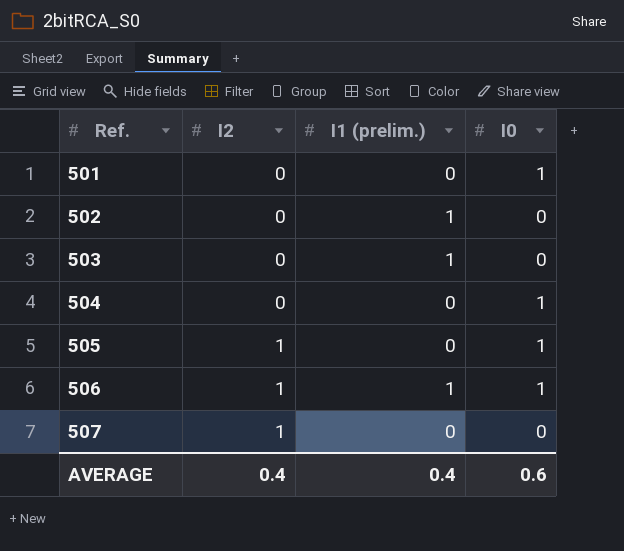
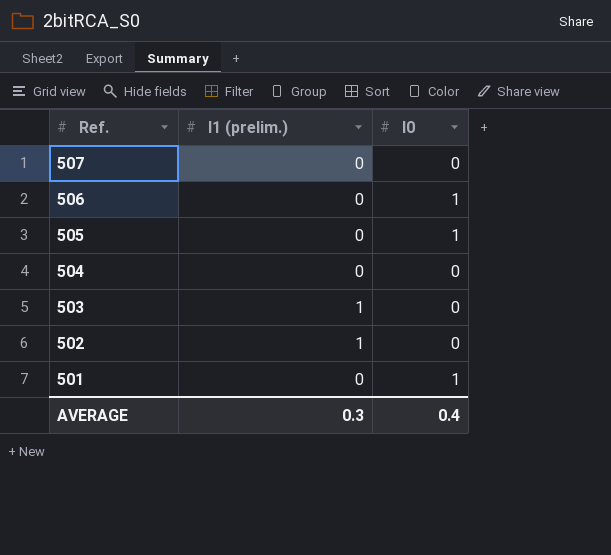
row order: Ref. ascending -> Ref. descending
column I2 | position: 2 -> none
506 | I1 (prelim.): 1 -> 0
504 | I0: 1 -> 0
AVERAGE | I1 (prelim.): 0.4 -> 0.3
AVERAGE | I0: 0.6 -> 0.4

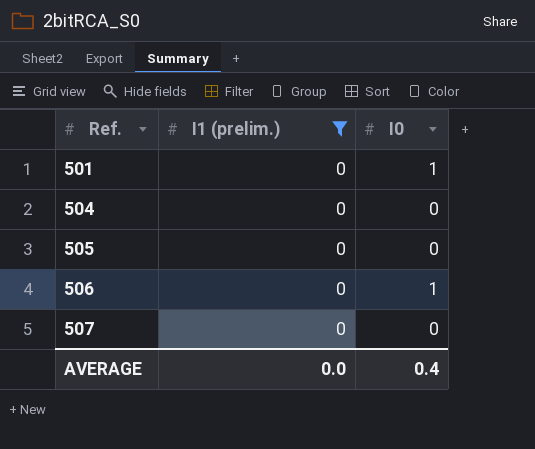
filter: none -> I1 (prelim.) = 0
row order: Ref. descending -> Ref. ascending
505 | I0: 1 -> 0
AVERAGE | I1 (prelim.): 0.3 -> 0.0

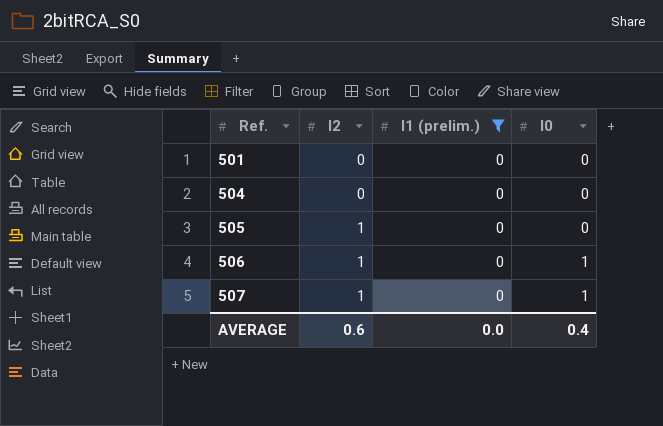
column I2 | position: none -> 2
501 | I0: 1 -> 0
507 | I0: 0 -> 1

